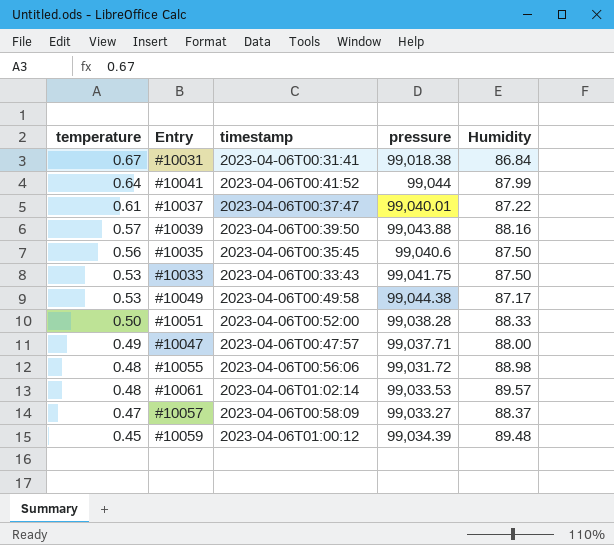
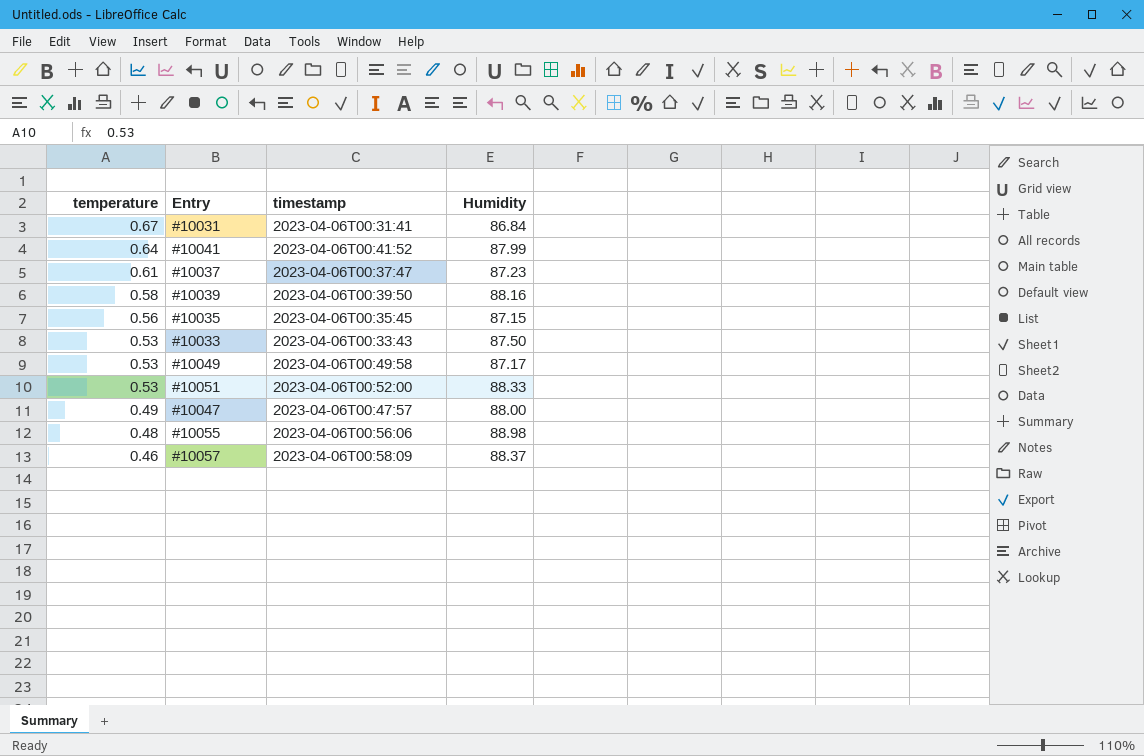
column pressure | position: 4 -> none
row #10061: 0.48 | 2023-04-06T01:02:14 | 99,033.53 | 89.57 -> none
row #10059: 0.45 | 2023-04-06T01:00:12 | 99,034.39 | 89.48 -> none
#10037 | Humidity: 87.22 -> 87.23
#10039 | temperature: 0.57 -> 0.58
#10035 | Humidity: 87.50 -> 87.15
#10051 | temperature: 0.50 -> 0.53
#10057 | temperature: 0.47 -> 0.46

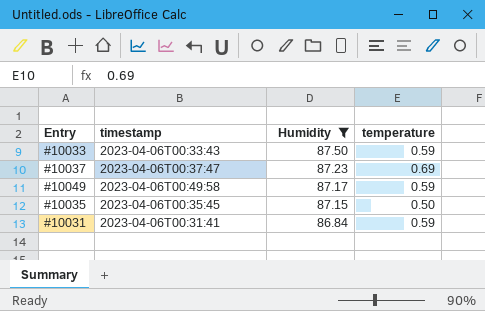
filter: none -> Humidity <= 87.50
row order: temperature descending -> Humidity descending
column temperature | position: 1 -> 4
#10033 | temperature: 0.53 -> 0.59
#10037 | temperature: 0.61 -> 0.69
#10049 | temperature: 0.53 -> 0.59
#10035 | temperature: 0.56 -> 0.50
#10031 | temperature: 0.67 -> 0.59

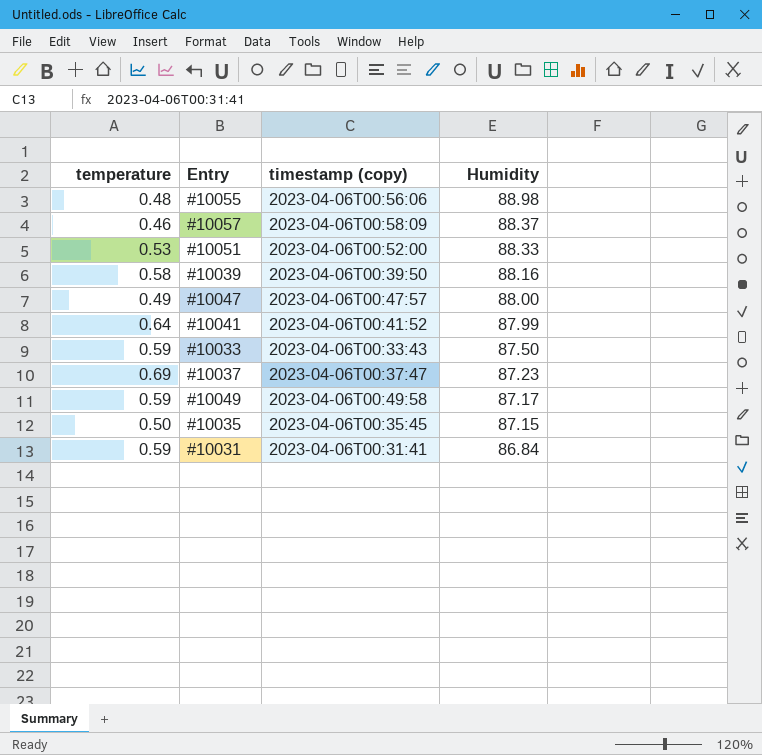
filter: Humidity <= 87.50 -> none
column temperature | position: 4 -> 1
column name: timestamp -> timestamp (copy)

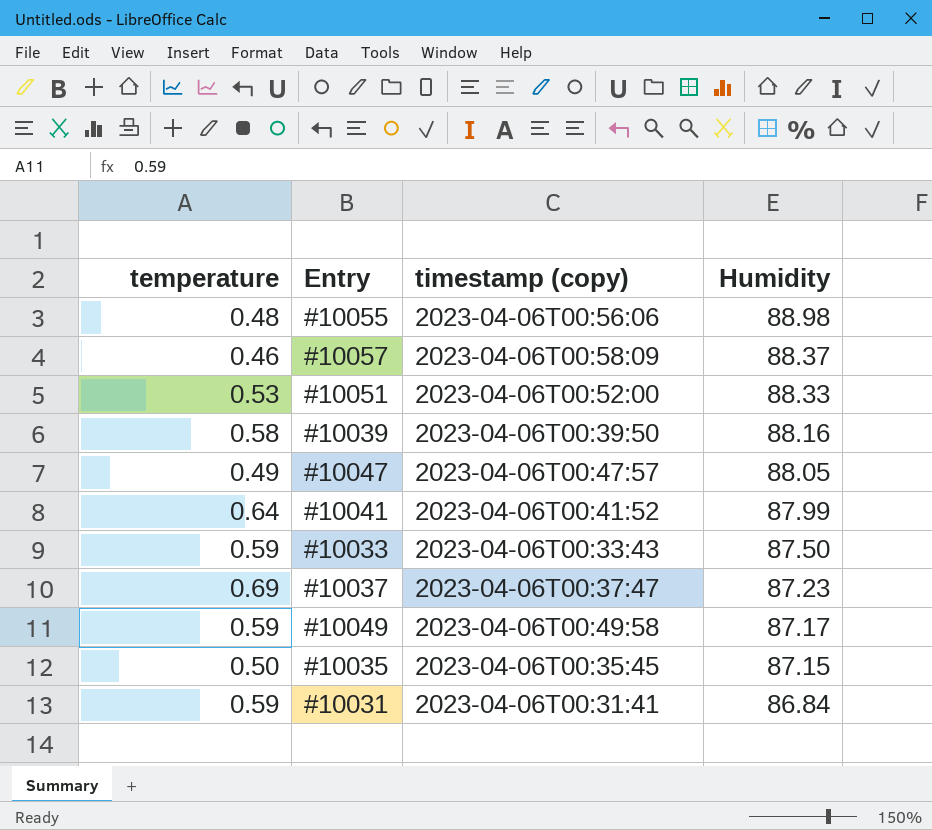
#10047 | Humidity: 88.00 -> 88.05

